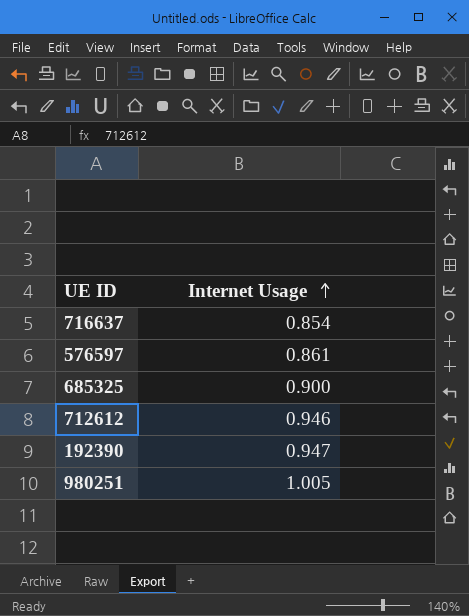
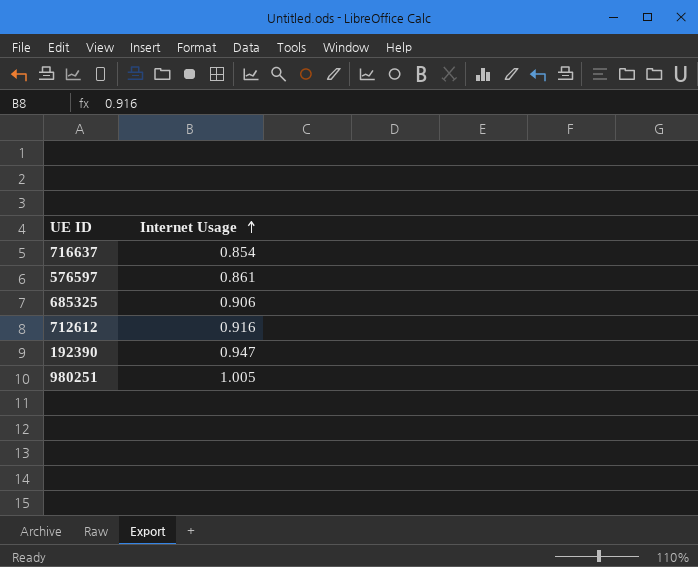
685325 | Internet Usage: 0.900 -> 0.906
712612 | Internet Usage: 0.946 -> 0.916

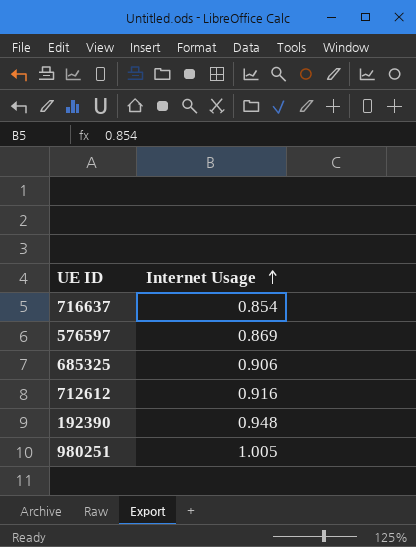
576597 | Internet Usage: 0.861 -> 0.869
192390 | Internet Usage: 0.947 -> 0.948

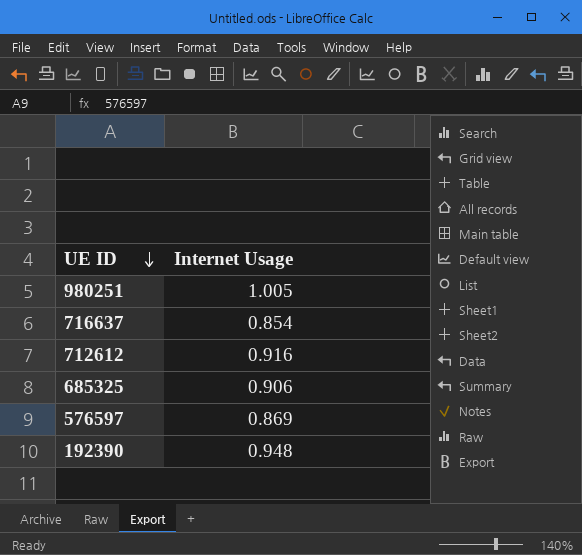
row order: Internet Usage ascending -> UE ID descending

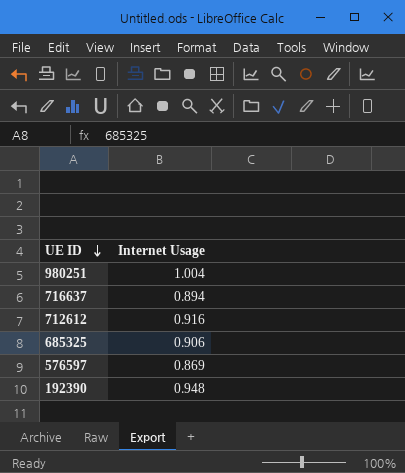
980251 | Internet Usage: 1.005 -> 1.004
716637 | Internet Usage: 0.854 -> 0.894

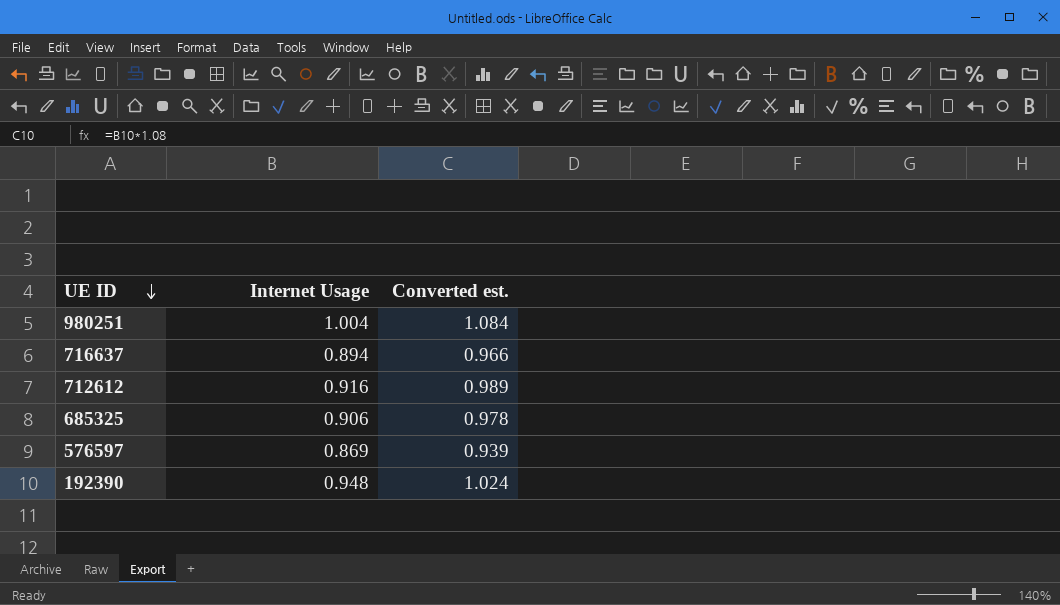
column Converted est. | formula: none -> [Internet Usage] * 1.08

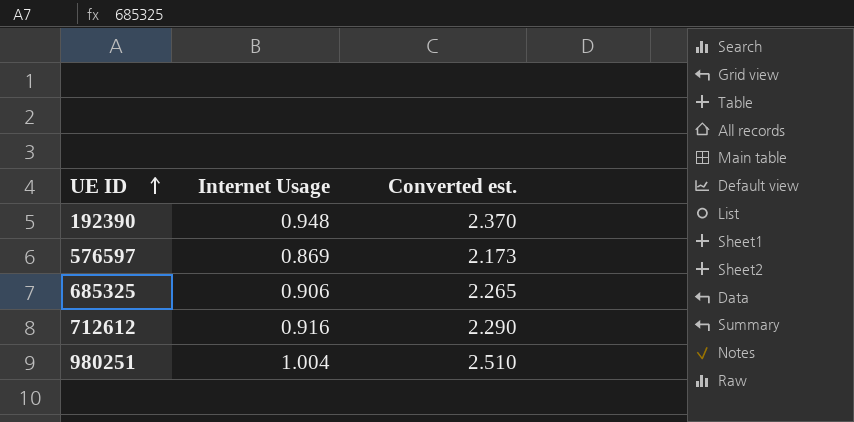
row order: UE ID descending -> UE ID ascending
column Converted est. | formula: [Internet Usage] * 1.08 -> [Internet Usage] * 2.5
row 716637: 0.894 | 0.966 -> none

